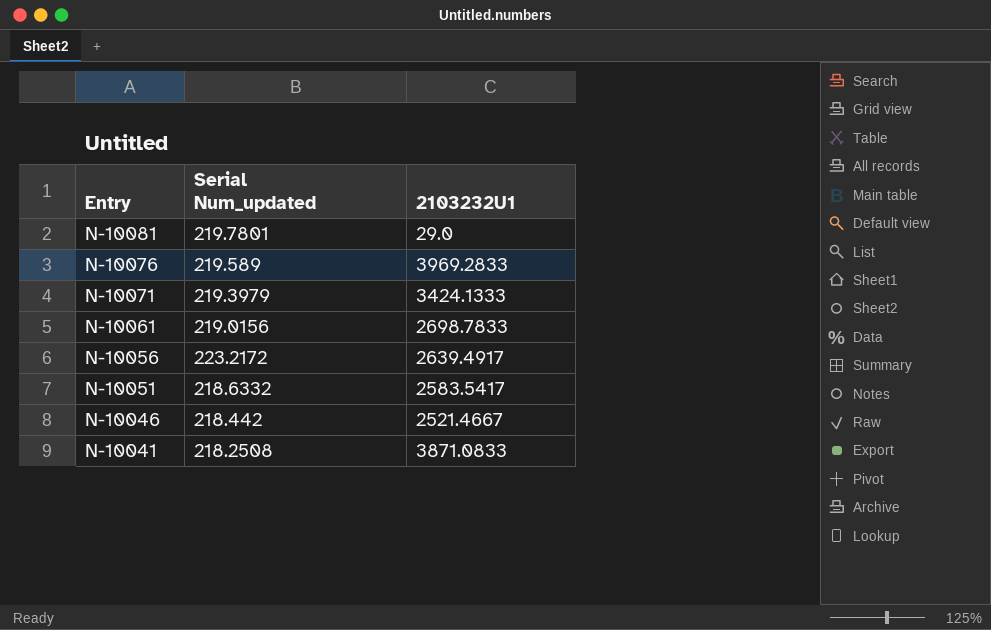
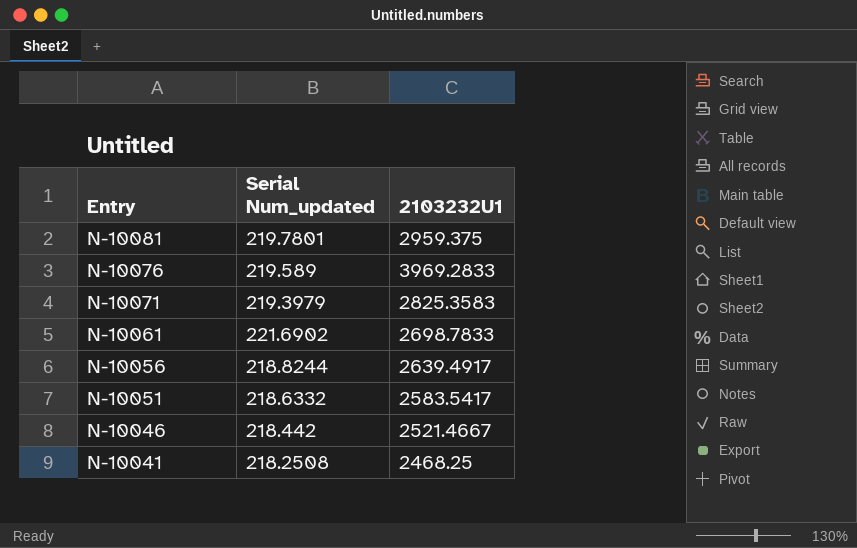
N-10081 | 2103232U1: 29.0 -> 2959.375
N-10071 | 2103232U1: 3424.1333 -> 2825.3583
N-10061 | Serial Num_updated: 219.0156 -> 221.6902
N-10056 | Serial Num_updated: 223.2172 -> 218.8244
N-10041 | 2103232U1: 3871.0833 -> 2468.25

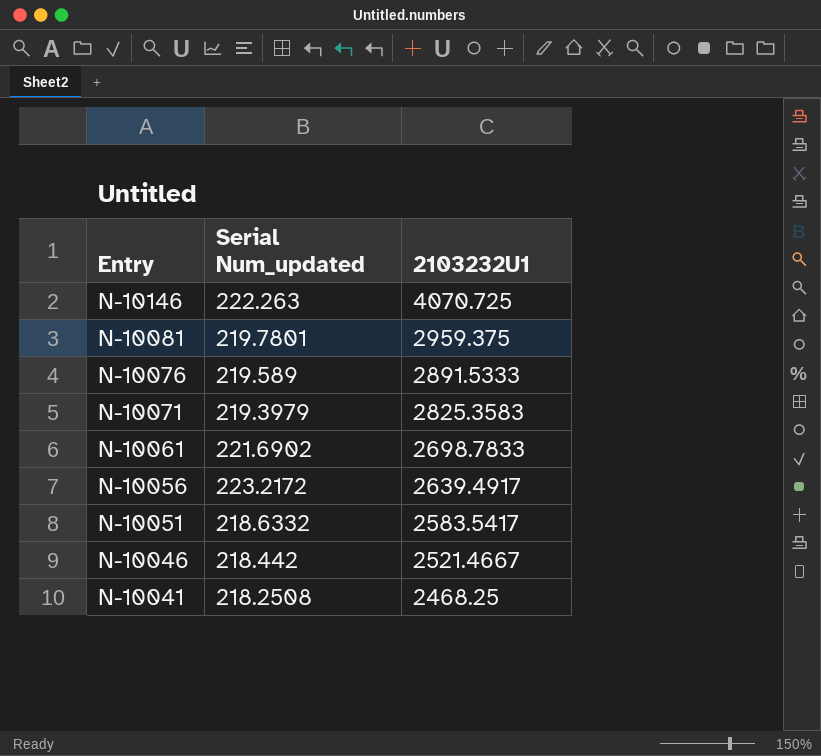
row N-10146: none -> 222.263 | 4070.725
N-10076 | 2103232U1: 3969.2833 -> 2891.5333
N-10056 | Serial Num_updated: 218.8244 -> 223.2172

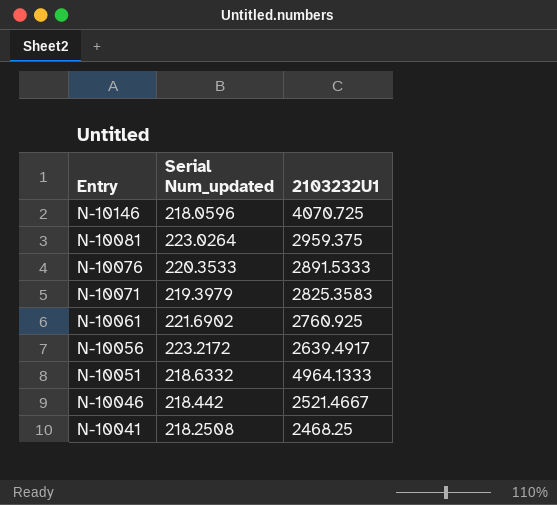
N-10146 | Serial Num_updated: 222.263 -> 218.0596
N-10081 | Serial Num_updated: 219.7801 -> 223.0264
N-10076 | Serial Num_updated: 219.589 -> 220.3533
N-10061 | 2103232U1: 2698.7833 -> 2760.925
N-10051 | 2103232U1: 2583.5417 -> 4964.1333

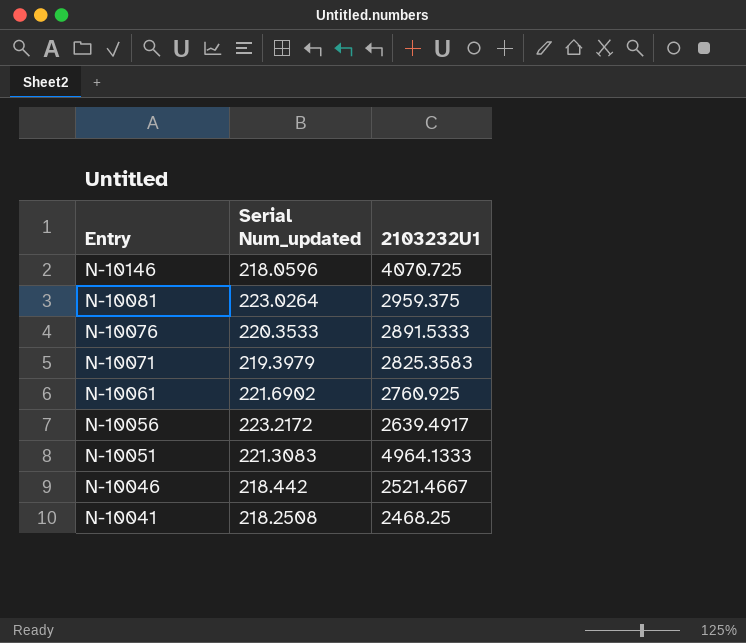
N-10051 | Serial Num_updated: 218.6332 -> 221.3083

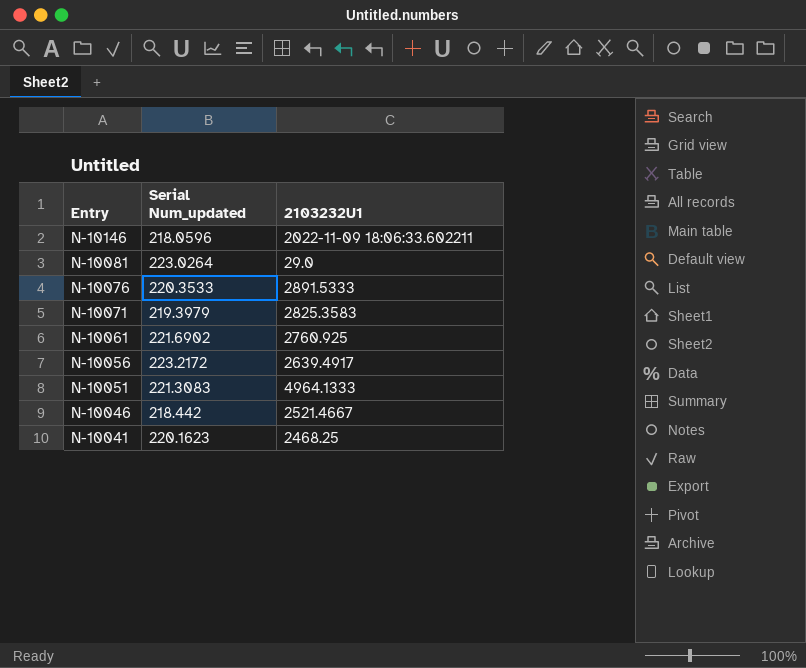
N-10146 | 2103232U1: 4070.725 -> 2022-11-09 18:06:33.602211
N-10081 | 2103232U1: 2959.375 -> 29.0
N-10041 | Serial Num_updated: 218.2508 -> 220.1623

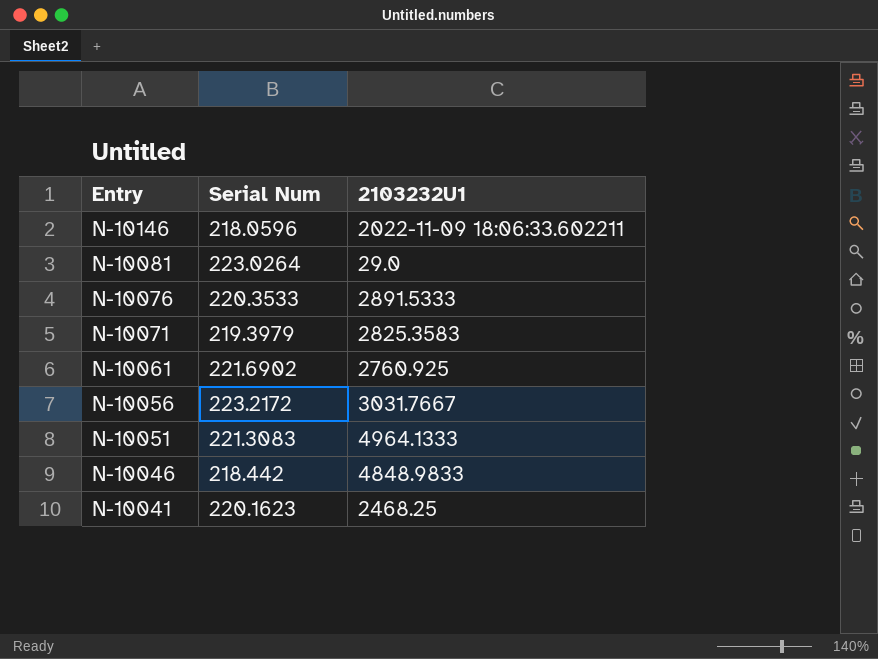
column name: Serial Num_updated -> Serial Num
N-10056 | 2103232U1: 2639.4917 -> 3031.7667
N-10046 | 2103232U1: 2521.4667 -> 4848.9833

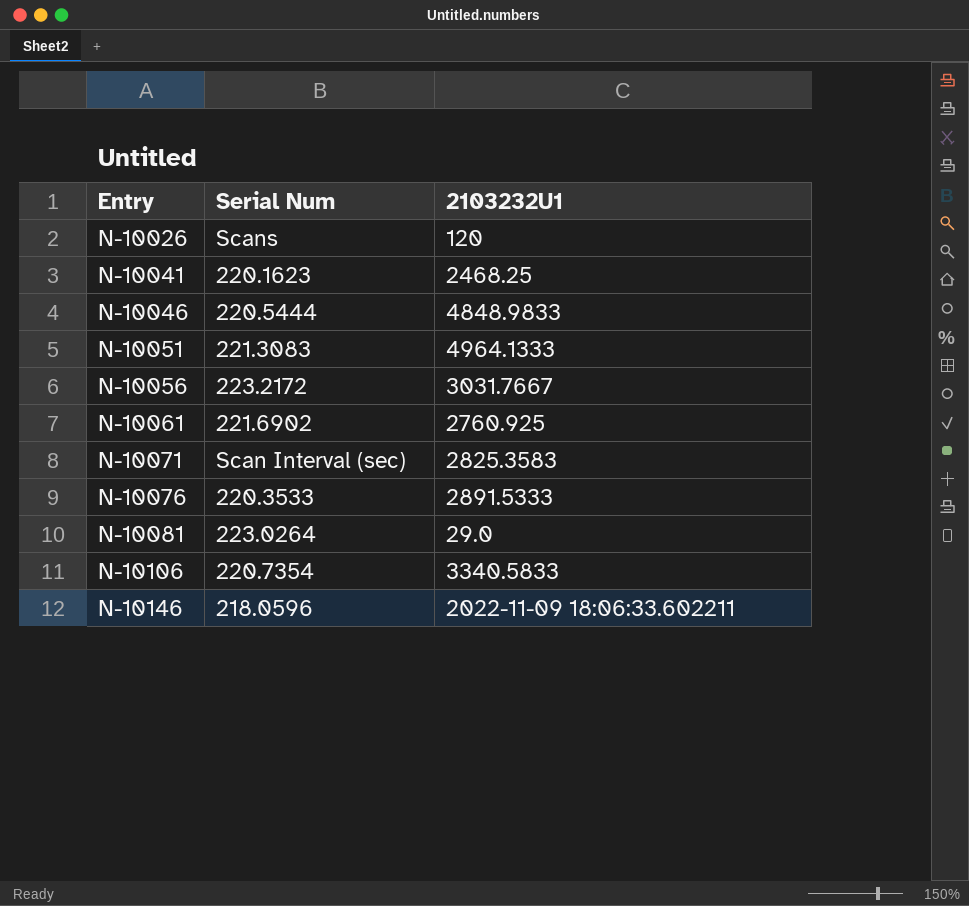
row order: Entry descending -> Entry ascending
row N-10026: none -> Scans | 120
N-10046 | Serial Num: 218.442 -> 220.5444
N-10071 | Serial Num: 219.3979 -> Scan Interval (sec)
row N-10106: none -> 220.7354 | 3340.5833

